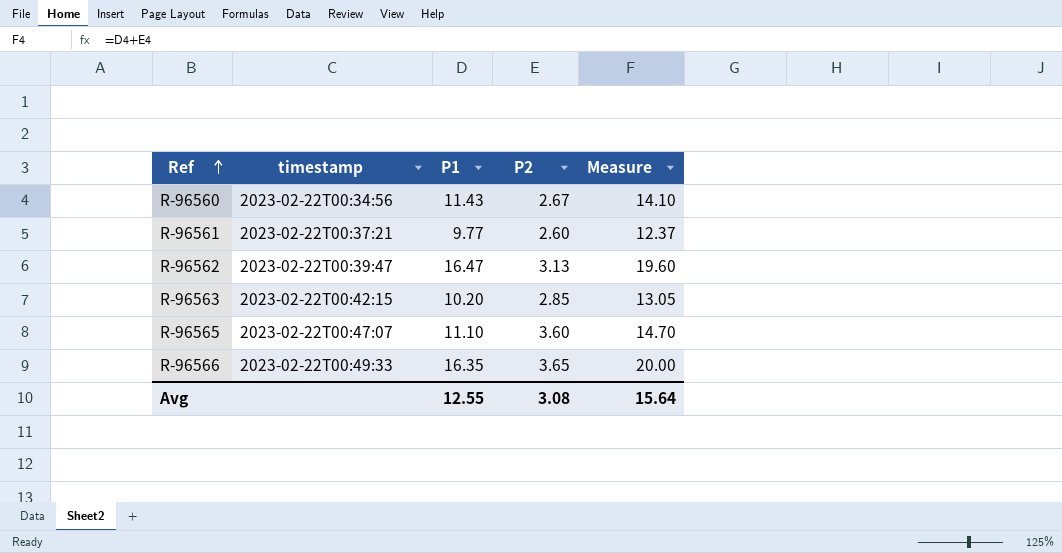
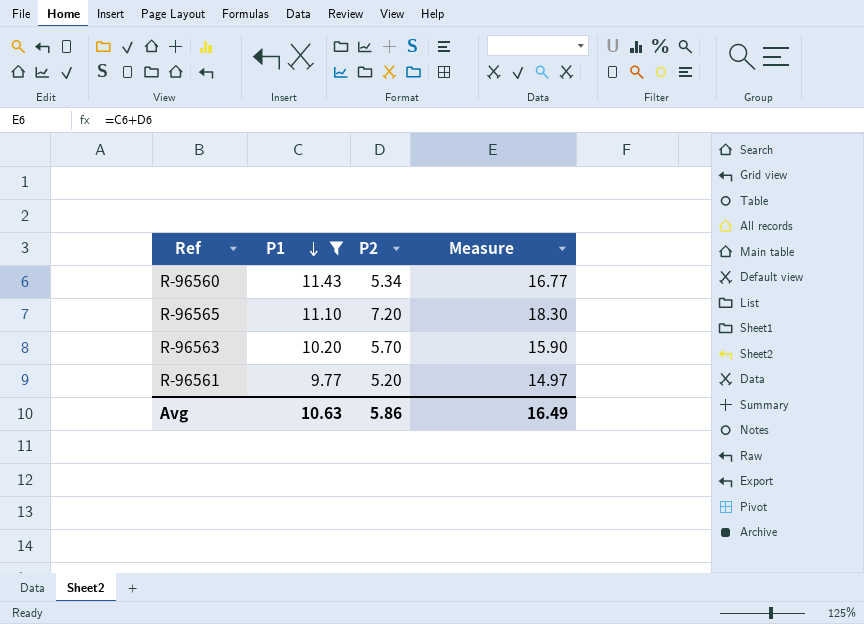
filter: none -> P1 <= 11.43
row order: Ref ascending -> P1 descending
column timestamp | position: 2 -> none
R-96560 | P2: 2.67 -> 5.34
R-96560 | Measure: 14.10 -> 16.77
R-96565 | P2: 3.60 -> 7.20
R-96565 | Measure: 14.70 -> 18.30
R-96563 | P2: 2.85 -> 5.70
R-96563 | Measure: 13.05 -> 15.90
R-96561 | P2: 2.60 -> 5.20
R-96561 | Measure: 12.37 -> 14.97
Avg | P1: 12.55 -> 10.63
Avg | P2: 3.08 -> 5.86
Avg | Measure: 15.64 -> 16.49

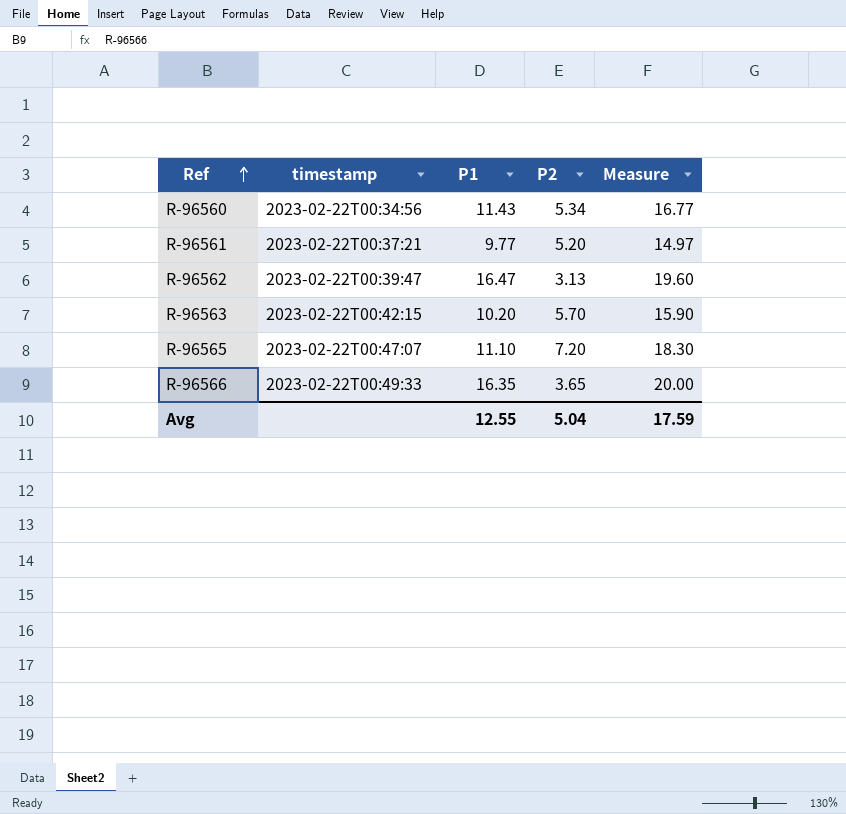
filter: P1 <= 11.43 -> none
row order: P1 descending -> Ref ascending
column timestamp | position: none -> 2
Avg | P1: 10.63 -> 12.55
Avg | P2: 5.86 -> 5.04
Avg | Measure: 16.49 -> 17.59

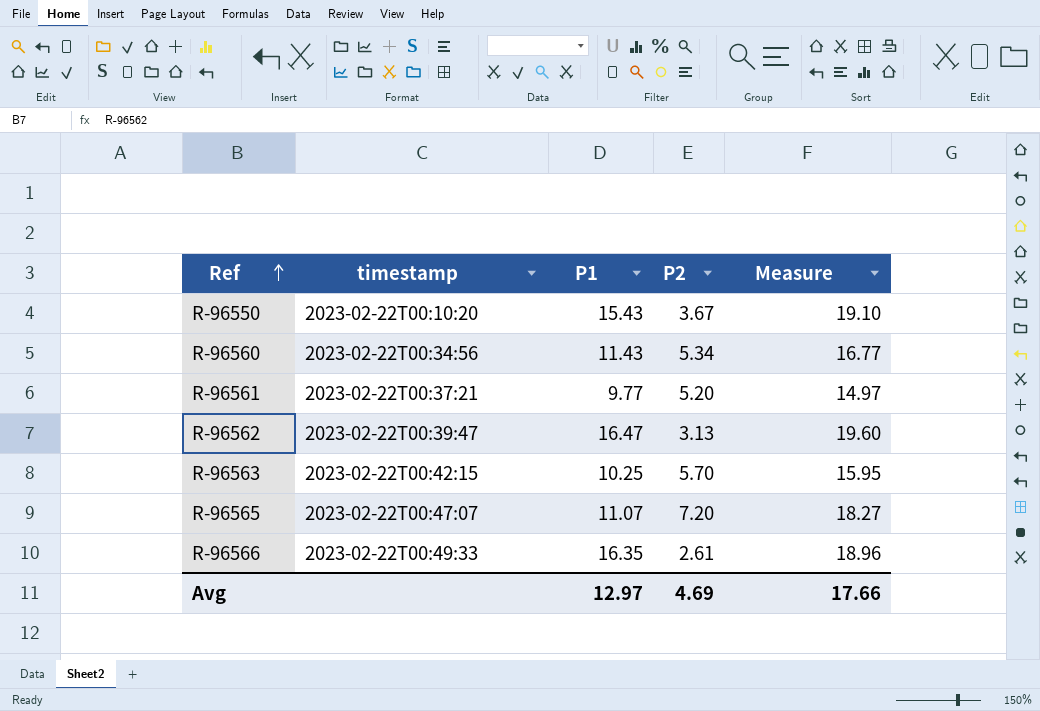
row R-96550: none -> 2023-02-22T00:10:20 | 15.43 | 3.67 | 19.10
R-96563 | P1: 10.20 -> 10.25
R-96563 | Measure: 15.90 -> 15.95
R-96565 | P1: 11.10 -> 11.07
R-96565 | Measure: 18.30 -> 18.27
R-96566 | P2: 3.65 -> 2.61
R-96566 | Measure: 20.00 -> 18.96
Avg | P1: 12.55 -> 12.97
Avg | P2: 5.04 -> 4.69
Avg | Measure: 17.59 -> 17.66

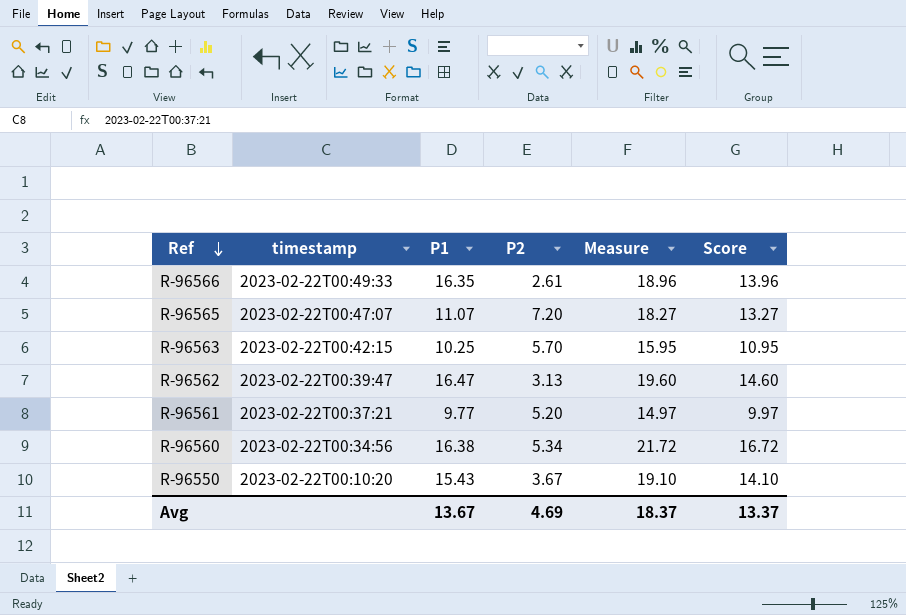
row order: Ref ascending -> Ref descending
column Score | formula: none -> [Measure] - 5
R-96560 | P1: 11.43 -> 16.38
R-96560 | Measure: 16.77 -> 21.72
Avg | P1: 12.97 -> 13.67
Avg | Measure: 17.66 -> 18.37

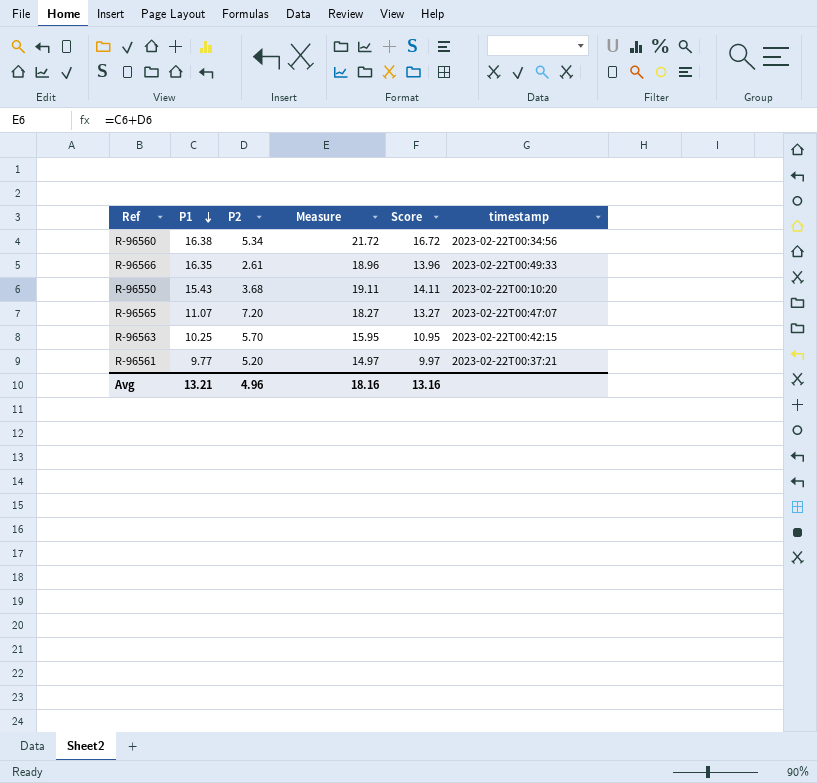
row order: Ref descending -> P1 descending
column timestamp | position: 2 -> 6
row R-96562: 2023-02-22T00:39:47 | 16.47 | 3.13 | 19.60 | 14.60 -> none
R-96550 | P2: 3.67 -> 3.68
R-96550 | Measure: 19.10 -> 19.11
R-96550 | Score: 14.10 -> 14.11
Avg | P1: 13.67 -> 13.21
Avg | P2: 4.69 -> 4.96
Avg | Measure: 18.37 -> 18.16
Avg | Score: 13.37 -> 13.16

